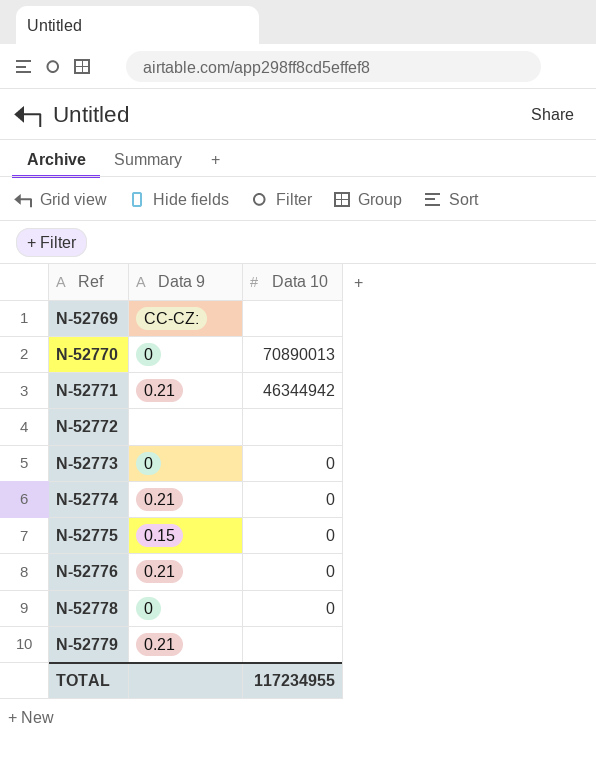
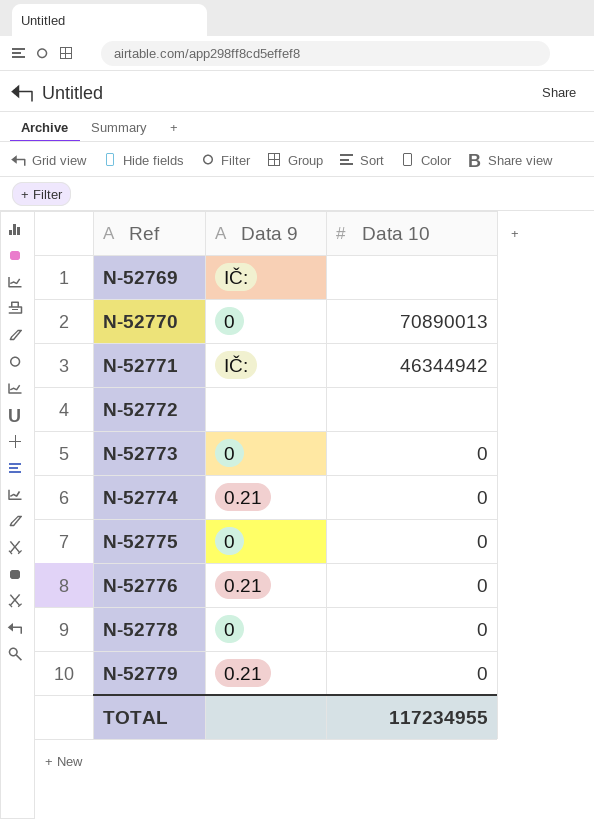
N-52769 | Data 9: CC-CZ: -> IČ:
N-52771 | Data 9: 0.21 -> IČ:
N-52775 | Data 9: 0.15 -> 0
N-52779 | Data 10: none -> 0

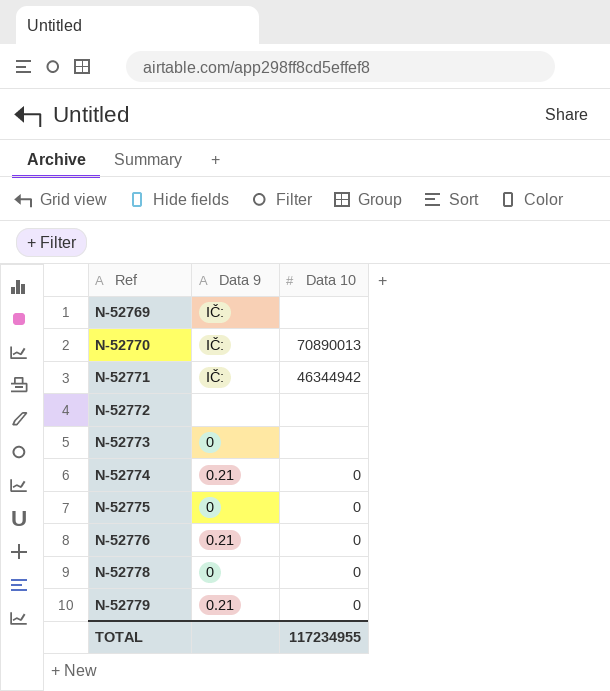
N-52770 | Data 9: 0 -> IČ:
N-52773 | Data 10: 0 -> none

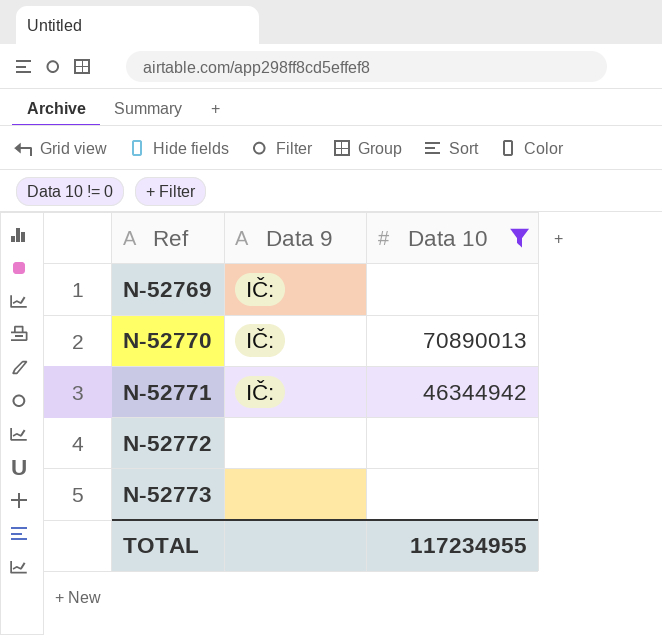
filter: none -> Data 10 != 0
N-52773 | Data 9: 0 -> none

